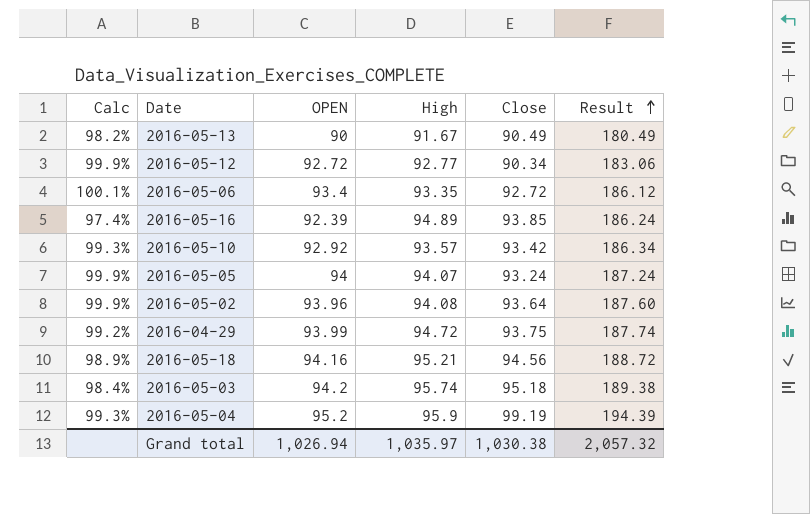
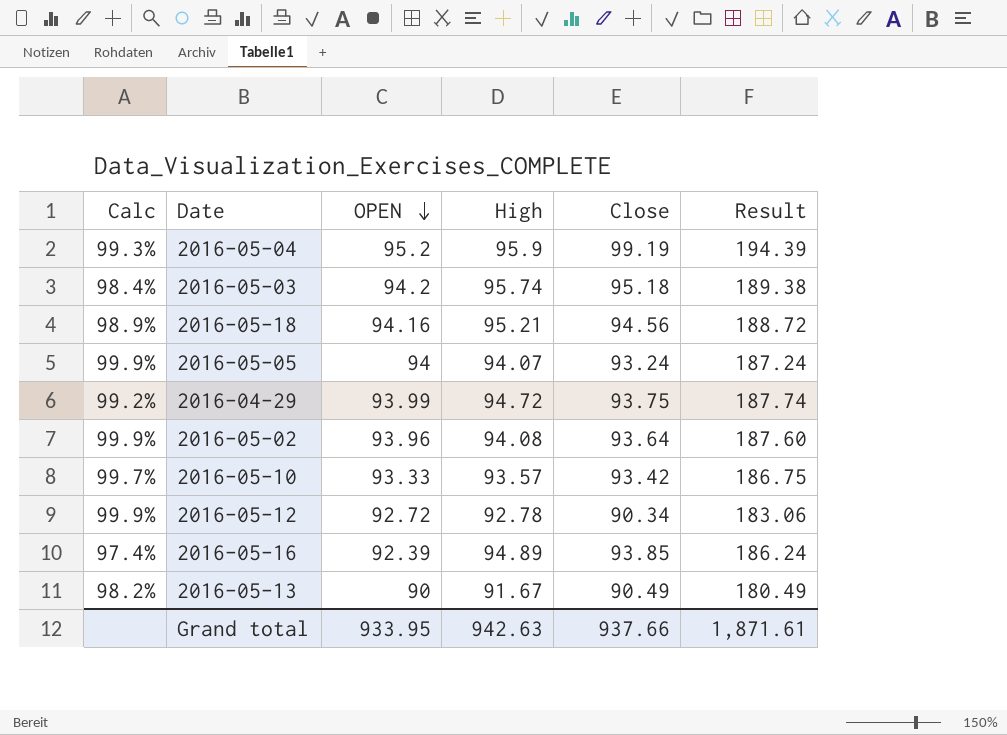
row order: Result ascending -> OPEN descending
row 2016-05-06: 100.1% | 93.4 | 93.35 | 92.72 | 186.12 -> none
2016-05-10 | Calc: 99.3% -> 99.7%
2016-05-10 | OPEN: 92.92 -> 93.33
2016-05-10 | Result: 186.34 -> 186.75
2016-05-12 | High: 92.77 -> 92.78
Grand total | OPEN: 1,026.94 -> 933.95
Grand total | High: 1,035.97 -> 942.63
Grand total | Close: 1,030.38 -> 937.66
Grand total | Result: 2,057.32 -> 1,871.61

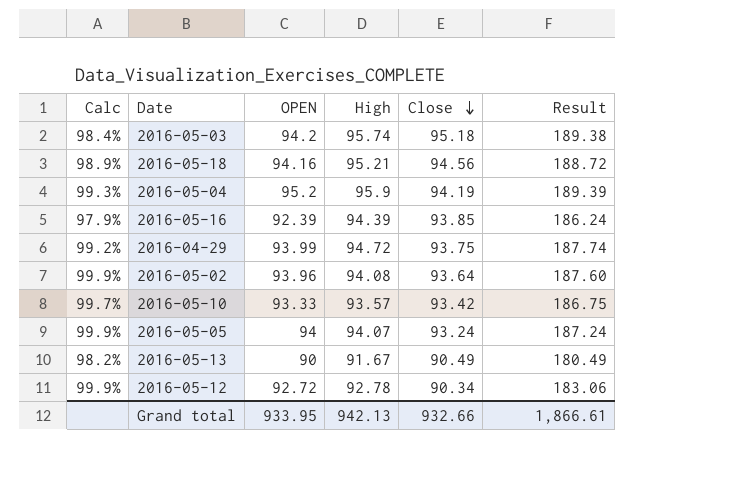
row order: OPEN descending -> Close descending
2016-05-04 | Close: 99.19 -> 94.19
2016-05-04 | Result: 194.39 -> 189.39
2016-05-16 | Calc: 97.4% -> 97.9%
2016-05-16 | High: 94.89 -> 94.39
Grand total | High: 942.63 -> 942.13
Grand total | Close: 937.66 -> 932.66
Grand total | Result: 1,871.61 -> 1,866.61

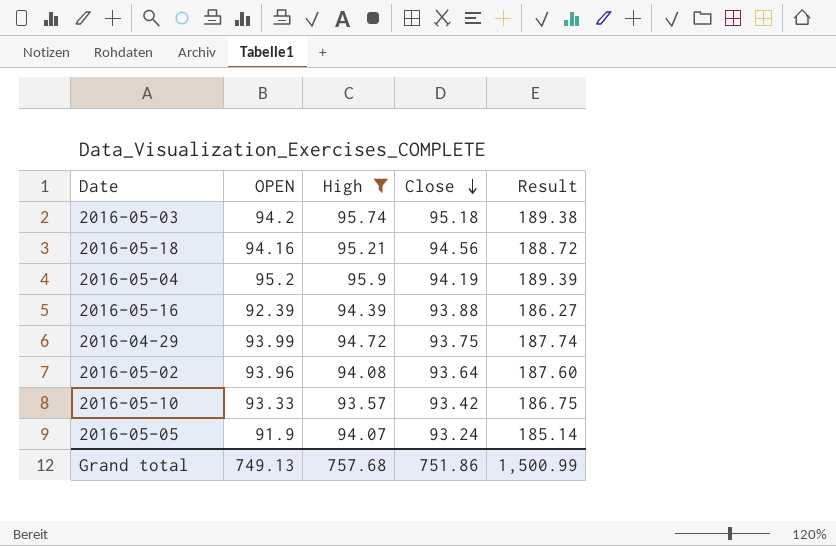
filter: none -> High >= 93.57
column Calc | formula: [OPEN] / [High] -> none
2016-05-16 | Close: 93.85 -> 93.88
2016-05-16 | Result: 186.24 -> 186.27
2016-05-05 | OPEN: 94 -> 91.9
2016-05-05 | Result: 187.24 -> 185.14
Grand total | OPEN: 933.95 -> 749.13
Grand total | High: 942.13 -> 757.68
Grand total | Close: 932.66 -> 751.86
Grand total | Result: 1,866.61 -> 1,500.99

